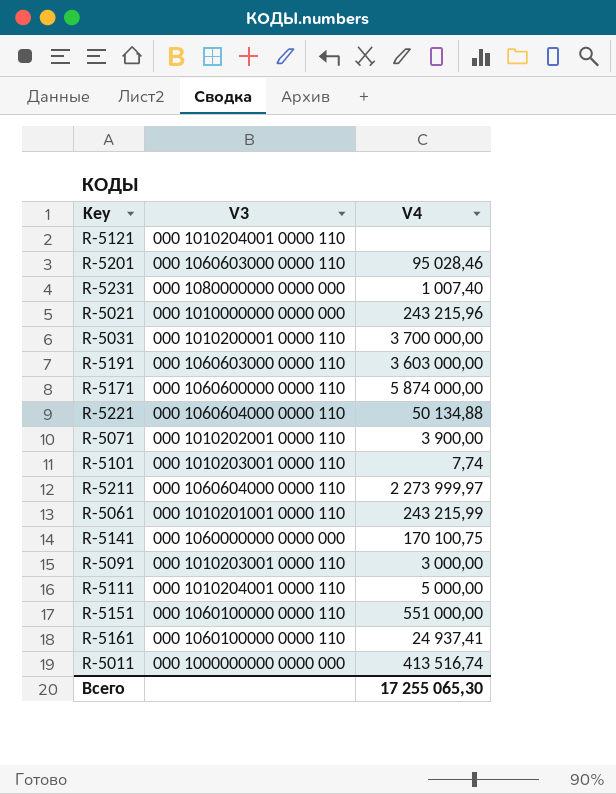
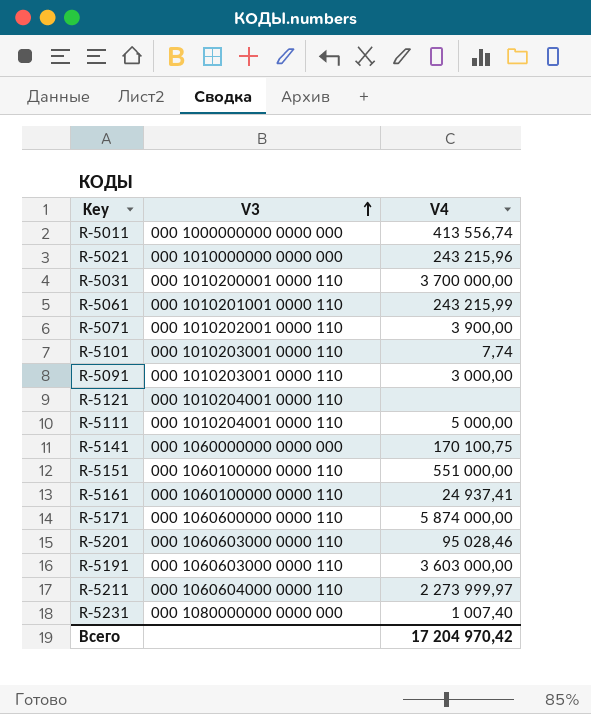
row order: none -> V3 ascending
row R-5221: 000 1060604000 0000 110 | 50 134,88 -> none
R-5011 | V4: 413 516,74 -> 413 556,74
Всего | V4: 17 255 065,30 -> 17 204 970,42

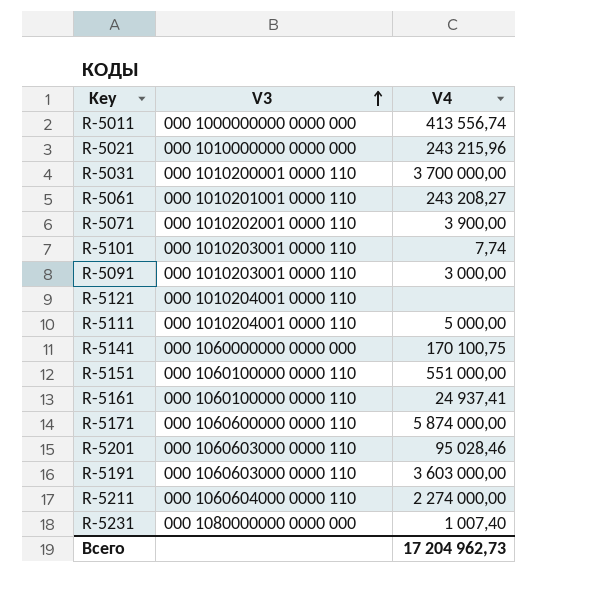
R-5061 | V4: 243 215,99 -> 243 208,27
R-5211 | V4: 2 273 999,97 -> 2 274 000,00
Всего | V4: 17 204 970,42 -> 17 204 962,73

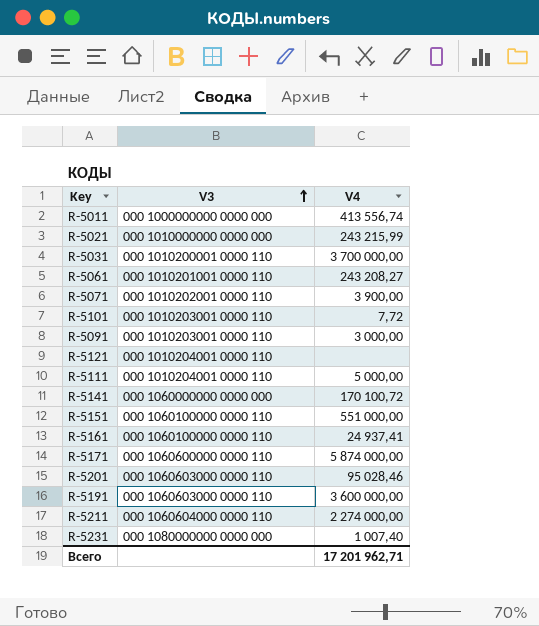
R-5021 | V4: 243 215,96 -> 243 215,99
R-5101 | V4: 7,74 -> 7,72
R-5141 | V4: 170 100,75 -> 170 100,72
R-5191 | V4: 3 603 000,00 -> 3 600 000,00
Всего | V4: 17 204 962,73 -> 17 201 962,71

